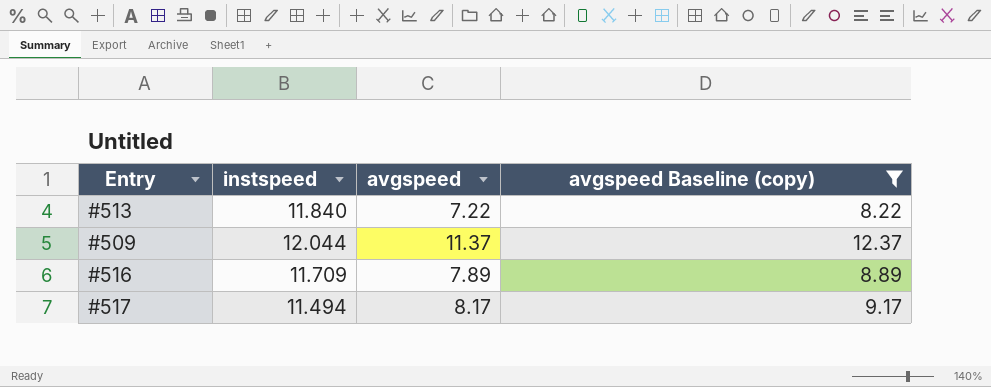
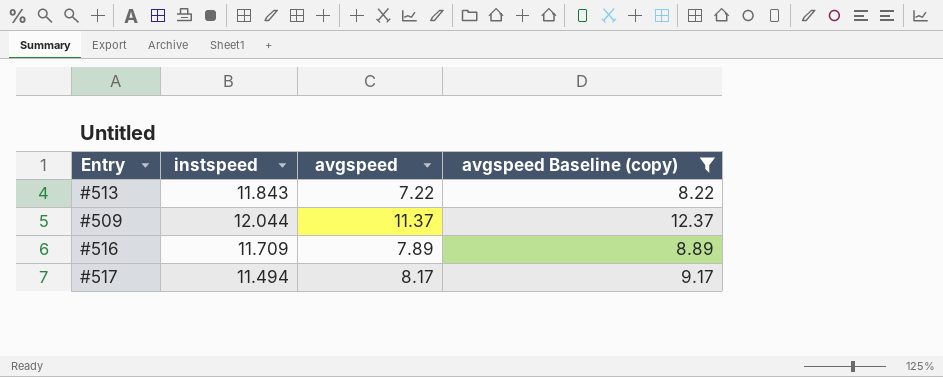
#513 | instspeed: 11.840 -> 11.843

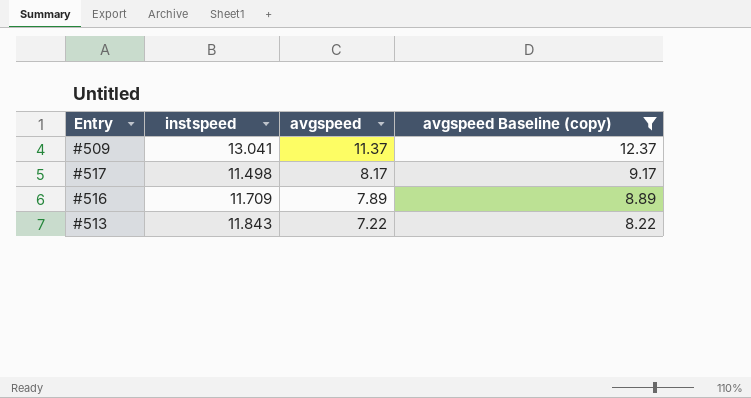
row order: none -> avgspeed descending
#509 | instspeed: 12.044 -> 13.041
#517 | instspeed: 11.494 -> 11.498

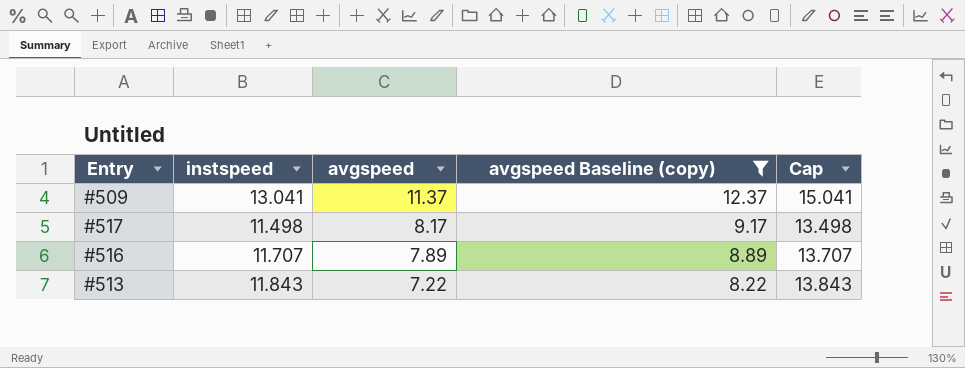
column Cap | formula: none -> [instspeed] + 2
#516 | instspeed: 11.709 -> 11.707

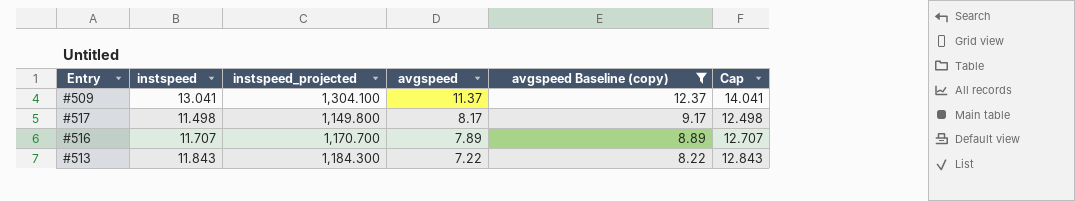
column instspeed_projected | formula: none -> [instspeed] * 100
column Cap | formula: [instspeed] + 2 -> [instspeed] + 1

